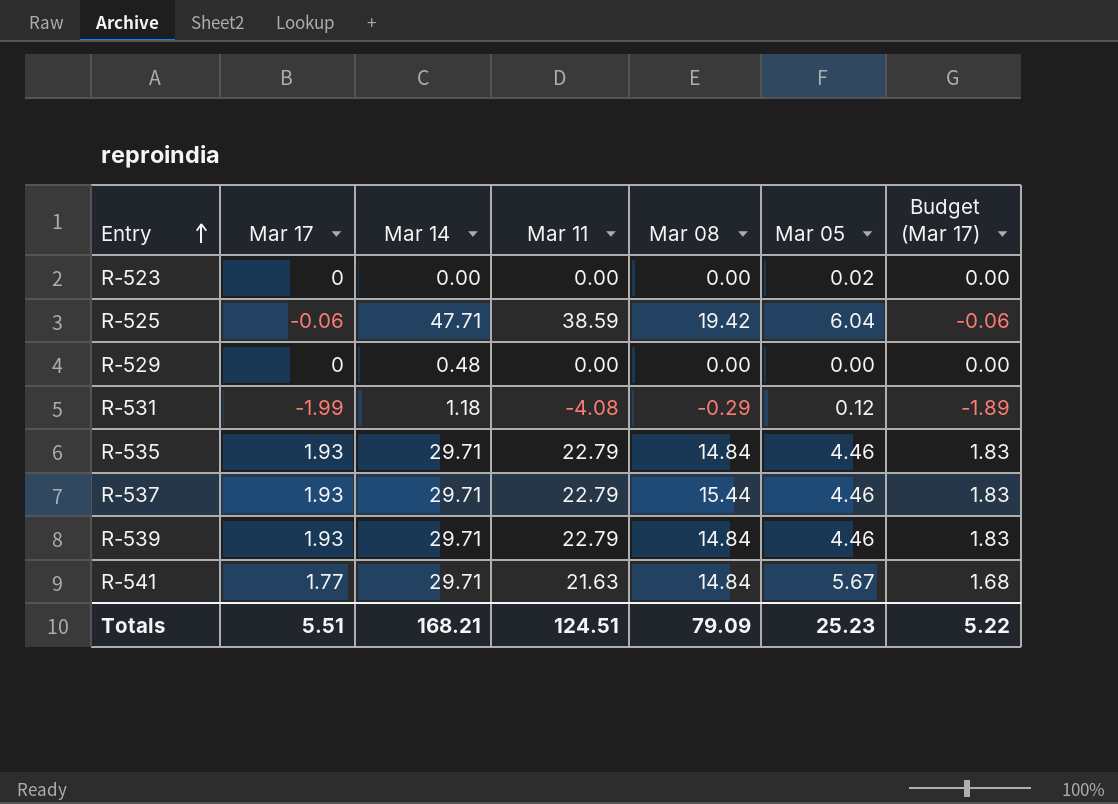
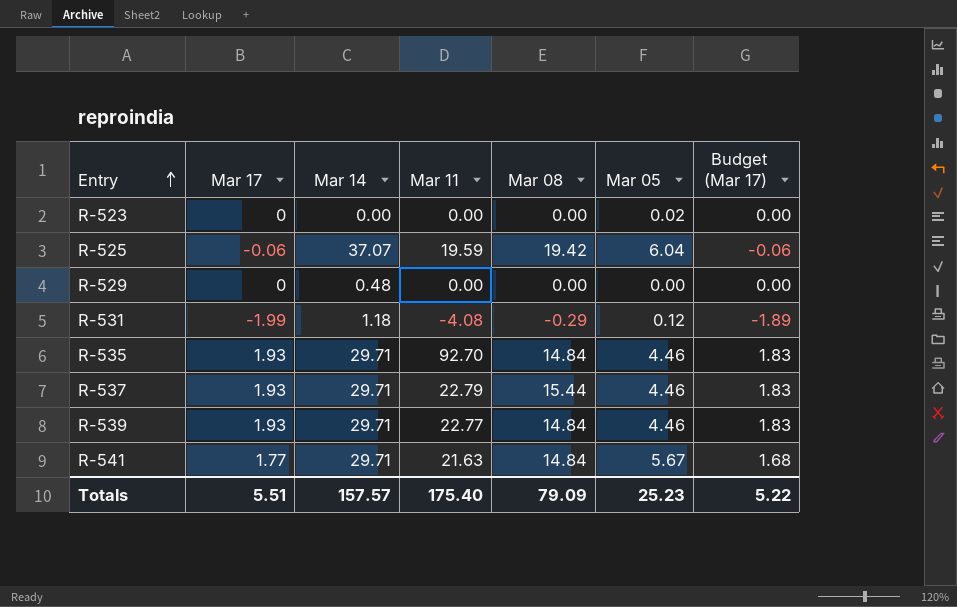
R-525 | Mar 14: 47.71 -> 37.07
R-525 | Mar 11: 38.59 -> 19.59
R-535 | Mar 11: 22.79 -> 92.70
R-539 | Mar 11: 22.79 -> 22.77
Totals | Mar 14: 168.21 -> 157.57
Totals | Mar 11: 124.51 -> 175.40

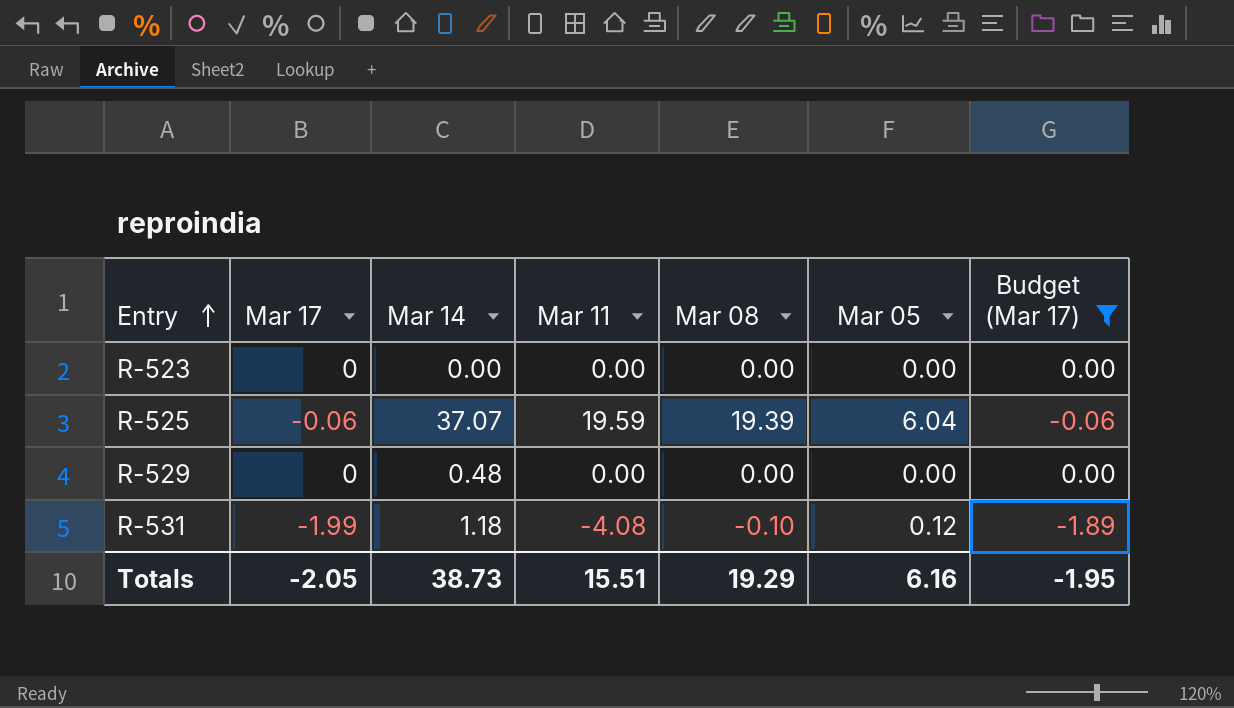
filter: none -> Budget (Mar 17) <= 0.00
R-523 | Mar 05: 0.02 -> 0.00
R-525 | Mar 08: 19.42 -> 19.39
R-531 | Mar 08: -0.29 -> -0.10
Totals | Mar 17: 5.51 -> -2.05
Totals | Mar 14: 157.57 -> 38.73
Totals | Mar 11: 175.40 -> 15.51
Totals | Mar 08: 79.09 -> 19.29
Totals | Mar 05: 25.23 -> 6.16
Totals | Budget (Mar 17): 5.22 -> -1.95

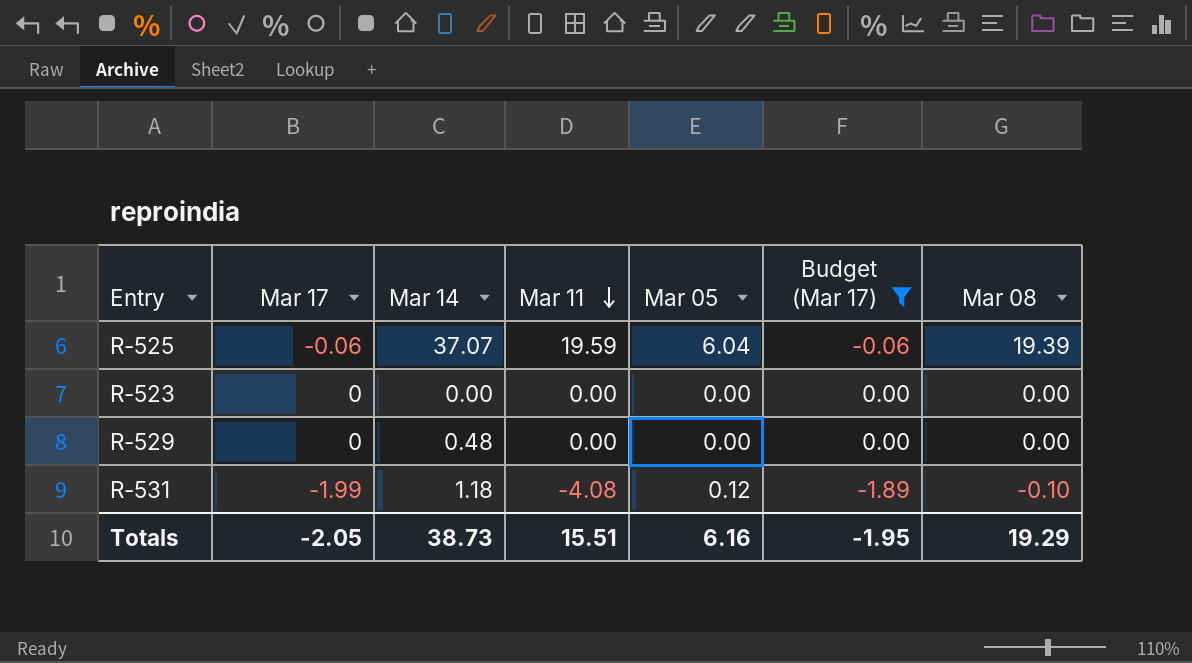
row order: Entry ascending -> Mar 11 descending
column Mar 08 | position: 5 -> 7

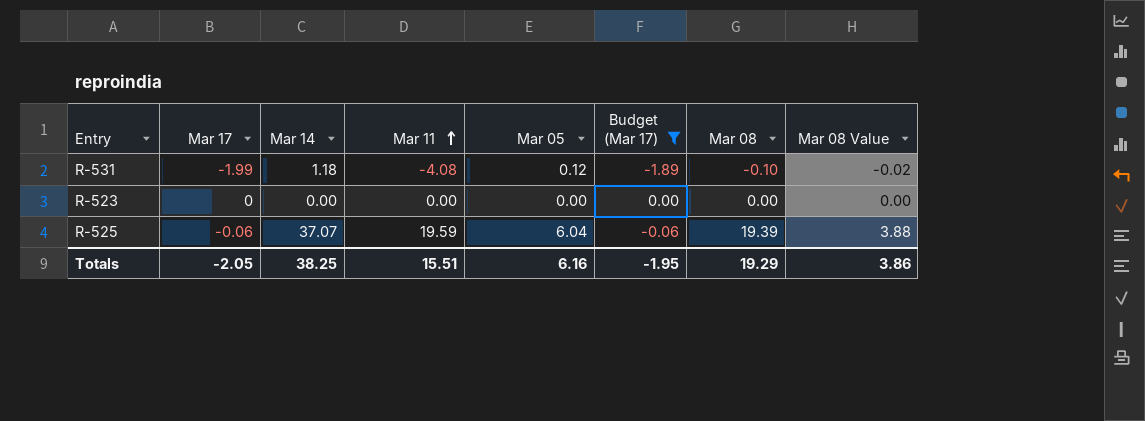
row order: Mar 11 descending -> Mar 11 ascending
column Mar 08 Value | formula: none -> [Mar 08] * 0.2
row R-529: 0 | 0.48 | 0.00 | 0.00 | 0.00 | 0.00 -> none
Totals | Mar 14: 38.73 -> 38.25

